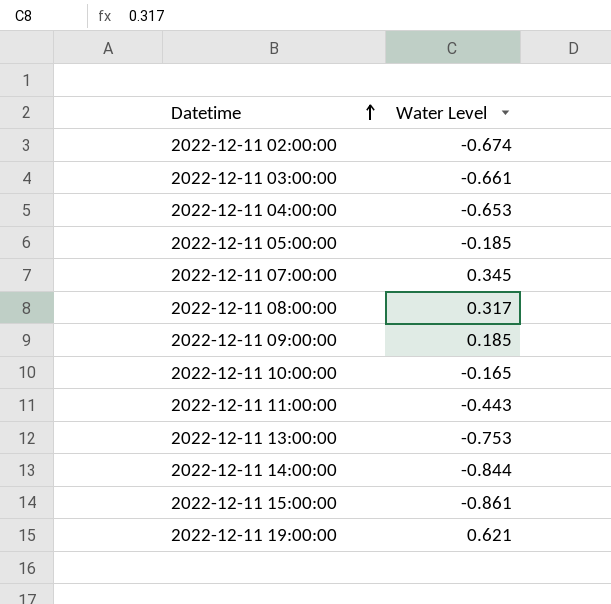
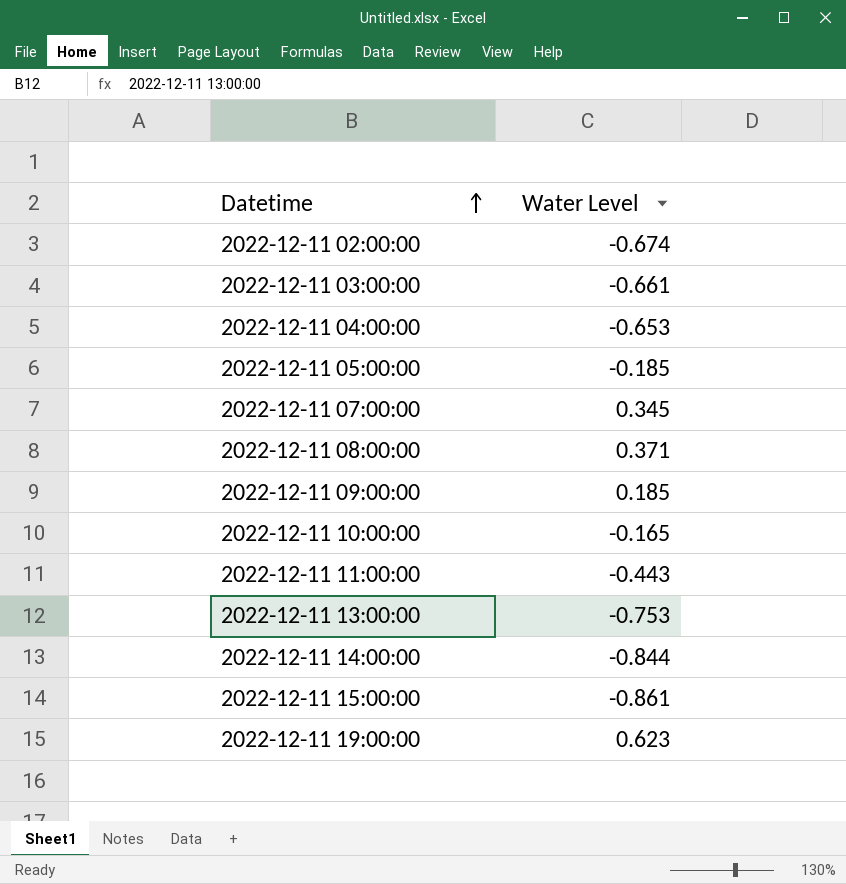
2022-12-11 08:00:00 | Water Level: 0.317 -> 0.371
2022-12-11 19:00:00 | Water Level: 0.621 -> 0.623

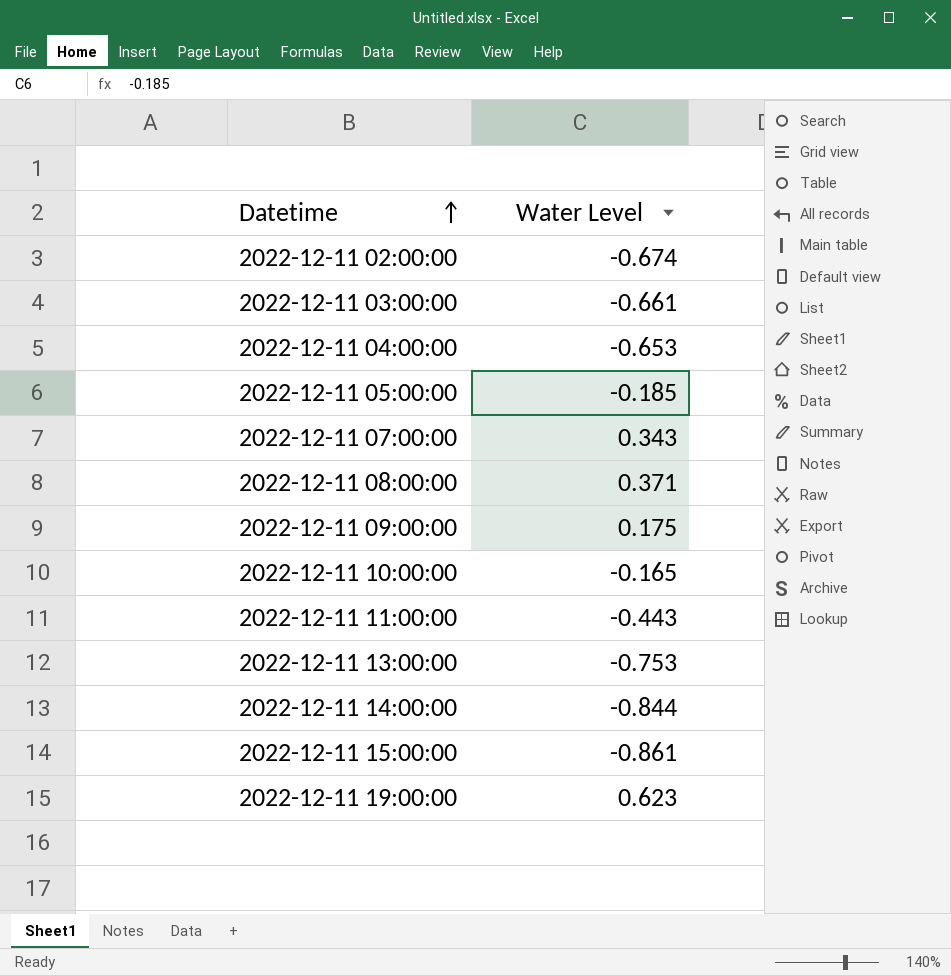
2022-12-11 07:00:00 | Water Level: 0.345 -> 0.343
2022-12-11 09:00:00 | Water Level: 0.185 -> 0.175

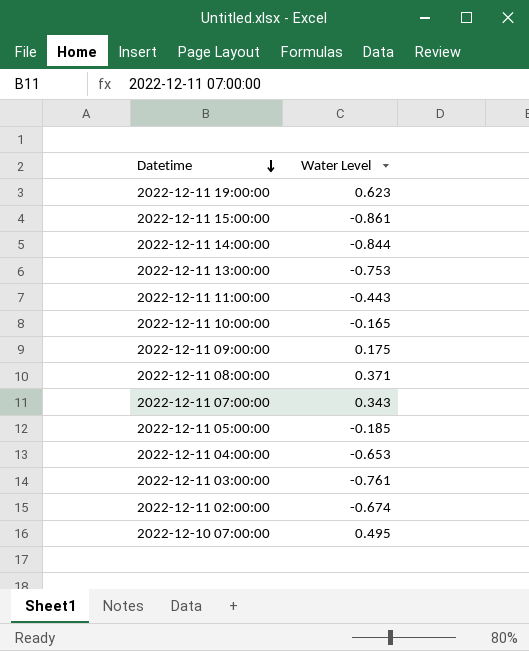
row order: Datetime ascending -> Datetime descending
2022-12-11 03:00:00 | Water Level: -0.661 -> -0.761
row 2022-12-10 07:00:00: none -> 0.495

